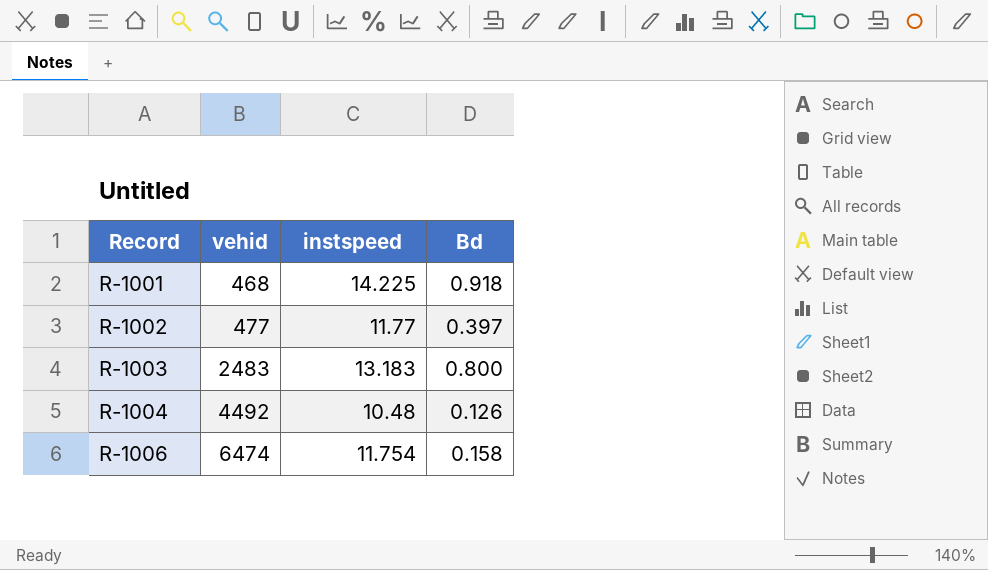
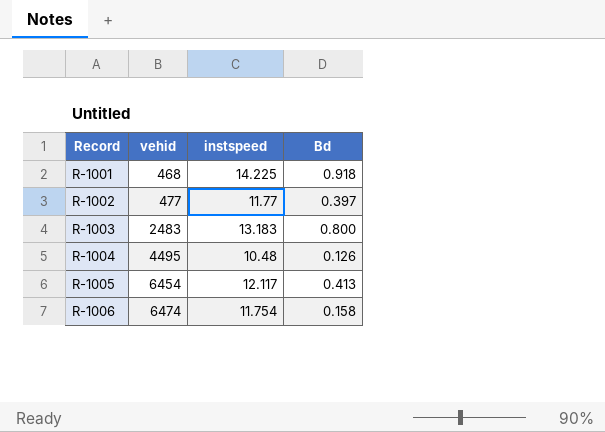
R-1004 | vehid: 4492 -> 4495
row R-1005: none -> 6454 | 12.117 | 0.413

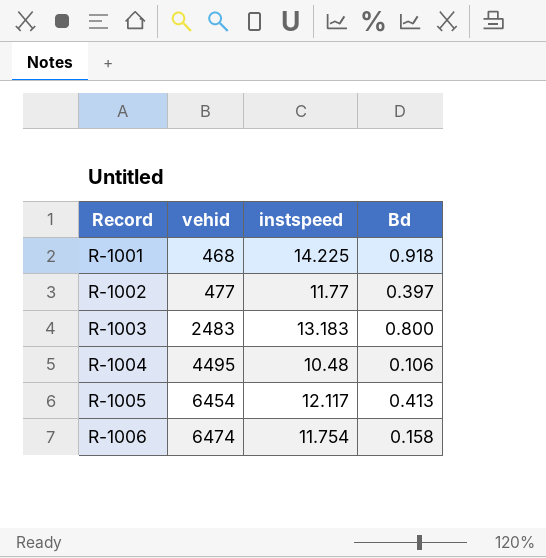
R-1004 | Bd: 0.126 -> 0.106

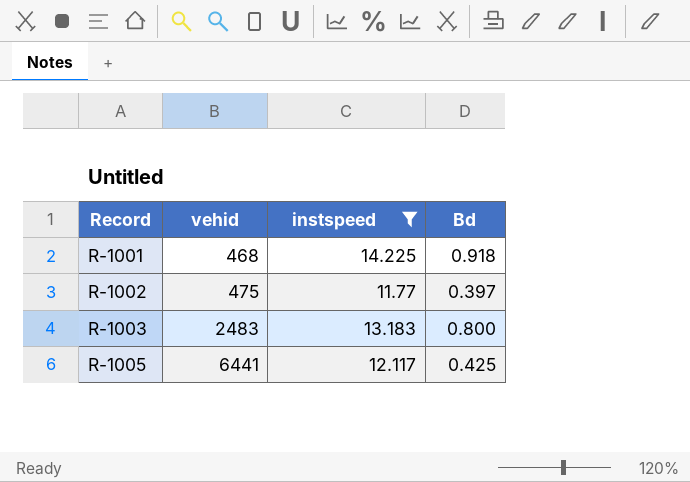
filter: none -> instspeed >= 11.77
R-1002 | vehid: 477 -> 475
R-1005 | vehid: 6454 -> 6441
R-1005 | Bd: 0.413 -> 0.425

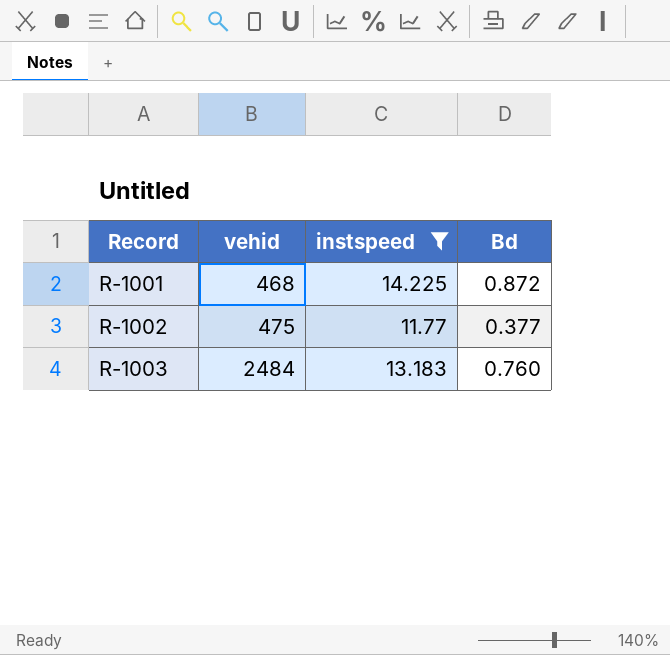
row R-1005: 6441 | 12.117 | 0.425 -> none
R-1001 | Bd: 0.918 -> 0.872
R-1002 | Bd: 0.397 -> 0.377
R-1003 | vehid: 2483 -> 2484
R-1003 | Bd: 0.800 -> 0.760

